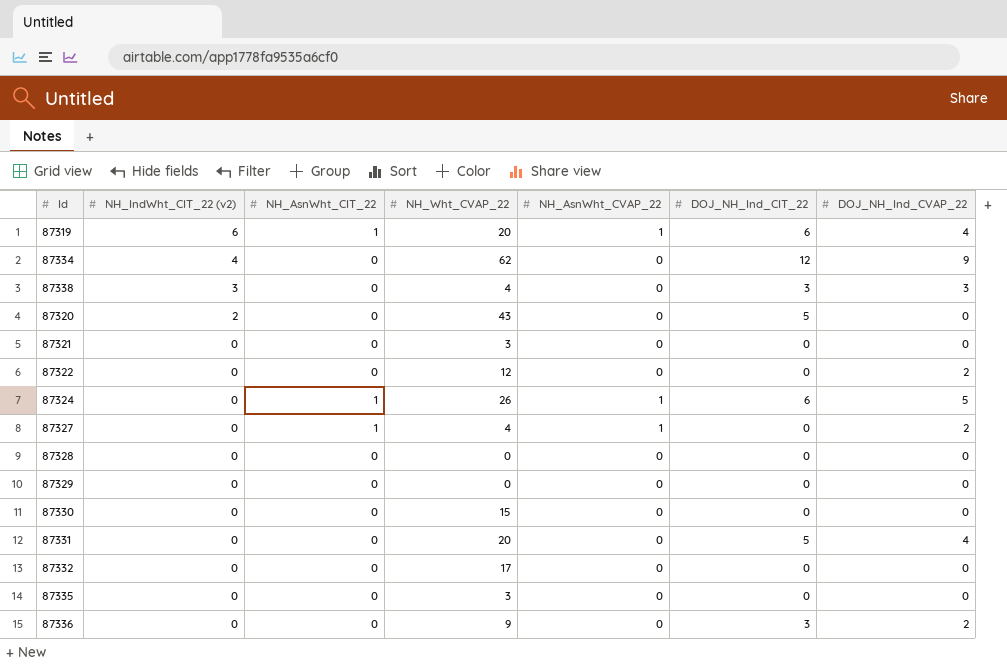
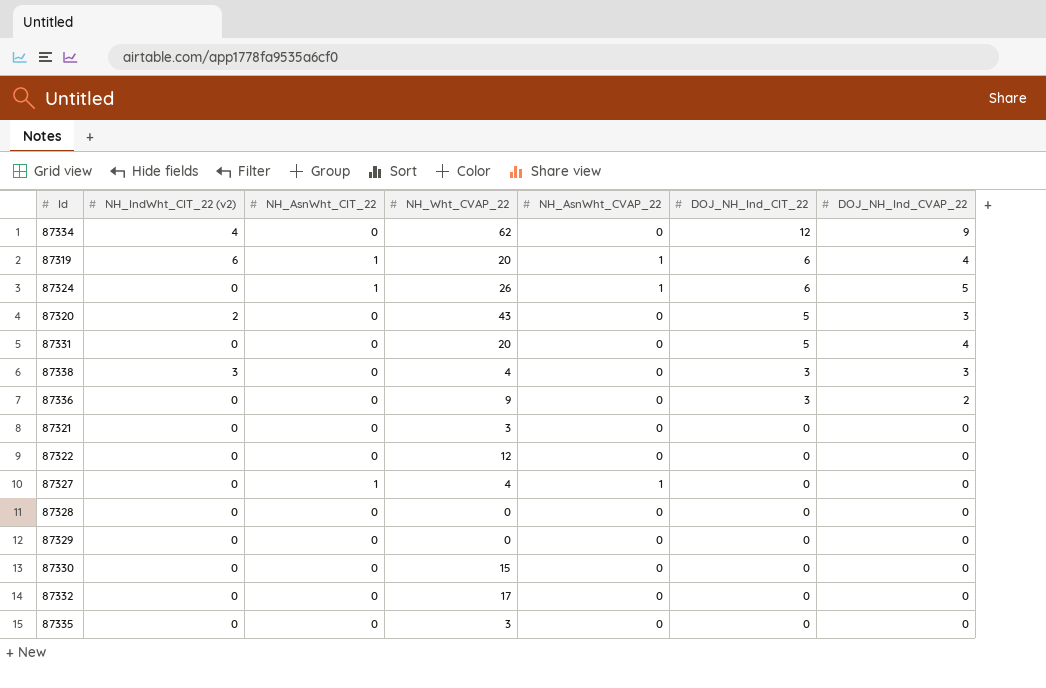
row order: NH_IndWht_CIT_22 (v2) descending -> DOJ_NH_Ind_CIT_22 descending
87320 | DOJ_NH_Ind_CVAP_22: 0 -> 3
87322 | DOJ_NH_Ind_CVAP_22: 2 -> 0
87327 | DOJ_NH_Ind_CVAP_22: 2 -> 0

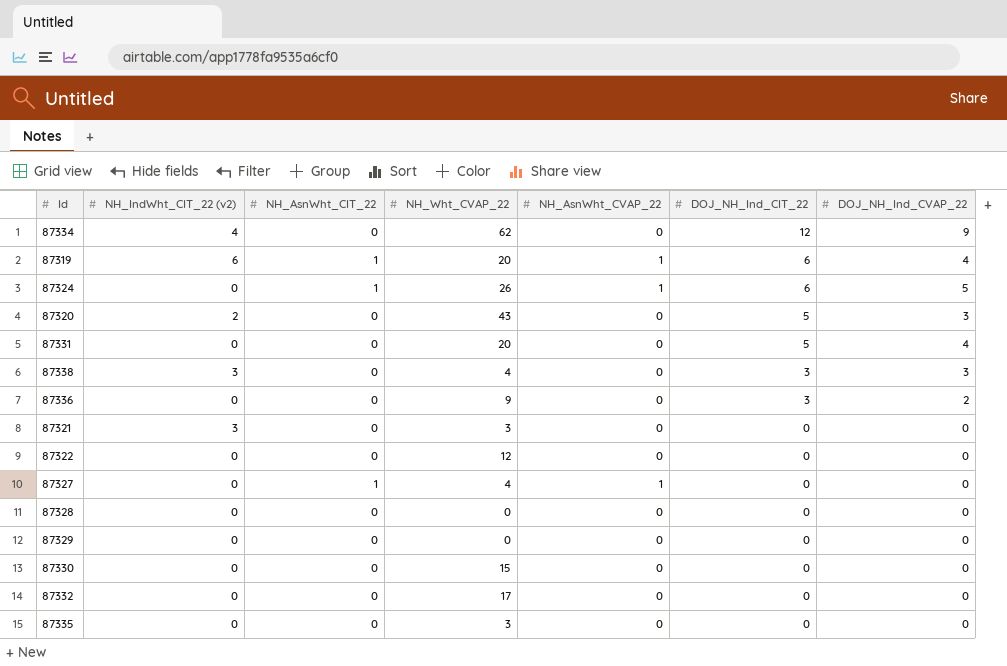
87321 | NH_IndWht_CIT_22 (v2): 0 -> 3

